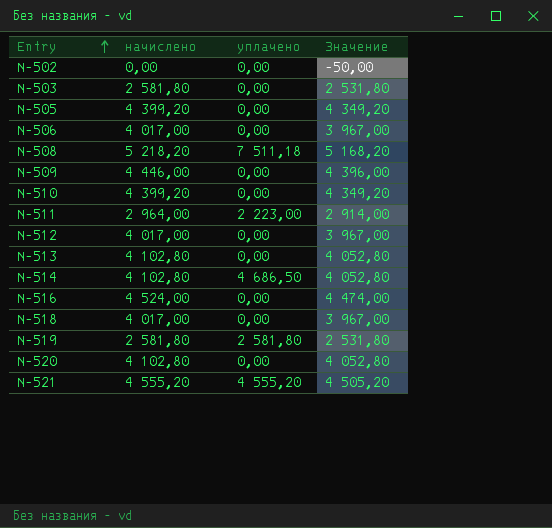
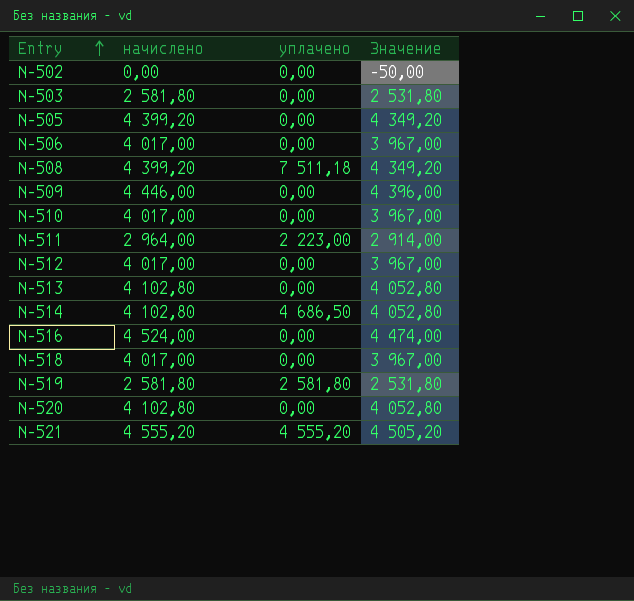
N-508 | начислено: 5 218,20 -> 4 399,20
N-508 | Значение: 5 168,20 -> 4 349,20
N-510 | начислено: 4 399,20 -> 4 017,00
N-510 | Значение: 4 349,20 -> 3 967,00

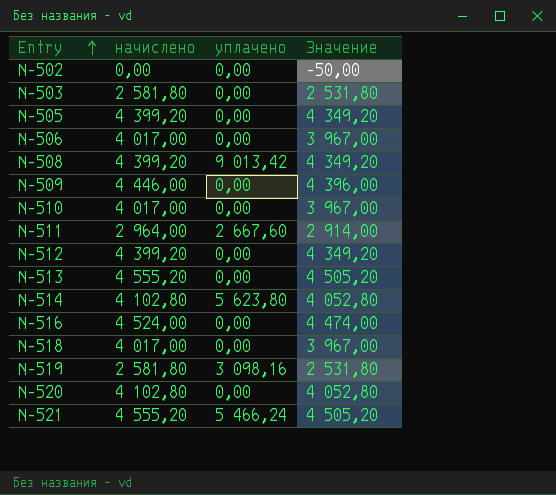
N-508 | уплачено: 7 511,18 -> 9 013,42
N-511 | уплачено: 2 223,00 -> 2 667,60
N-512 | начислено: 4 017,00 -> 4 399,20
N-512 | Значение: 3 967,00 -> 4 349,20
N-513 | начислено: 4 102,80 -> 4 555,20
N-513 | Значение: 4 052,80 -> 4 505,20
N-514 | уплачено: 4 686,50 -> 5 623,80
N-519 | уплачено: 2 581,80 -> 3 098,16
N-521 | уплачено: 4 555,20 -> 5 466,24

